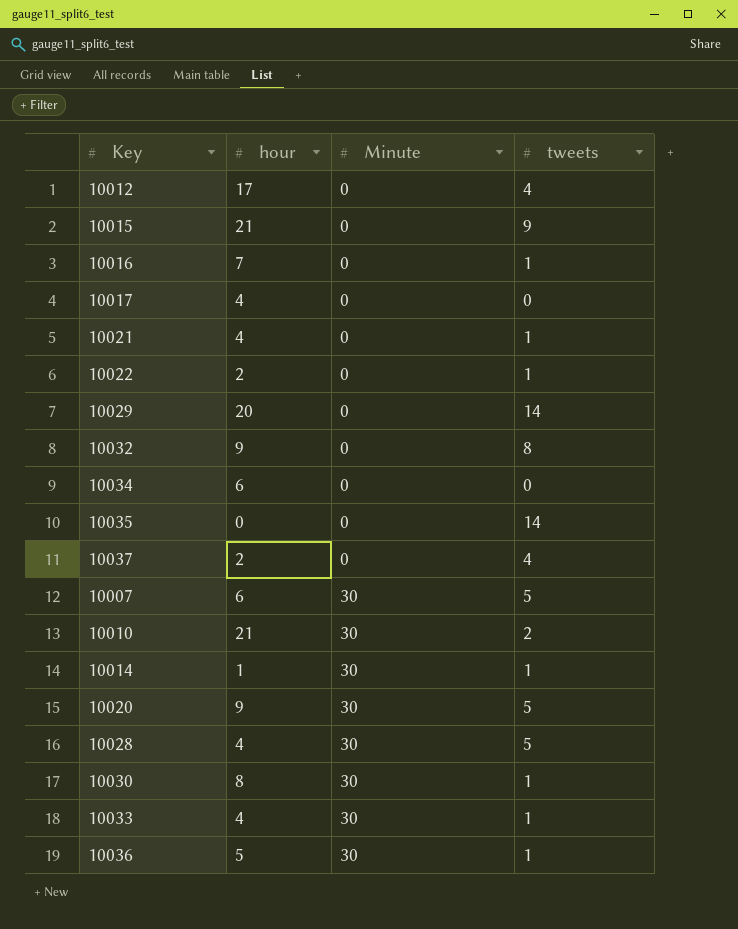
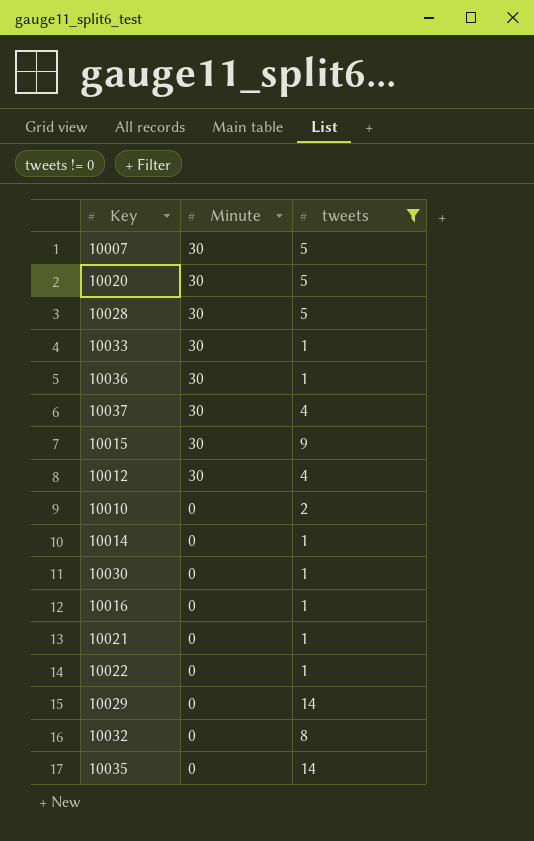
filter: none -> tweets != 0
row order: Minute ascending -> Minute descending
column hour | position: 2 -> none
10037 | Minute: 0 -> 30
10015 | Minute: 0 -> 30
10012 | Minute: 0 -> 30
10010 | Minute: 30 -> 0
10014 | Minute: 30 -> 0
10030 | Minute: 30 -> 0

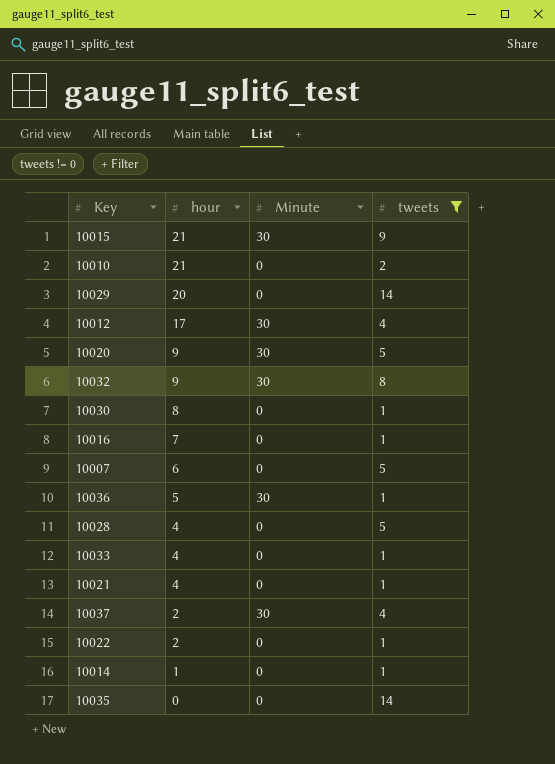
row order: Minute descending -> hour descending
column hour | position: none -> 2
10032 | Minute: 0 -> 30
10007 | Minute: 30 -> 0
10028 | Minute: 30 -> 0
10033 | Minute: 30 -> 0

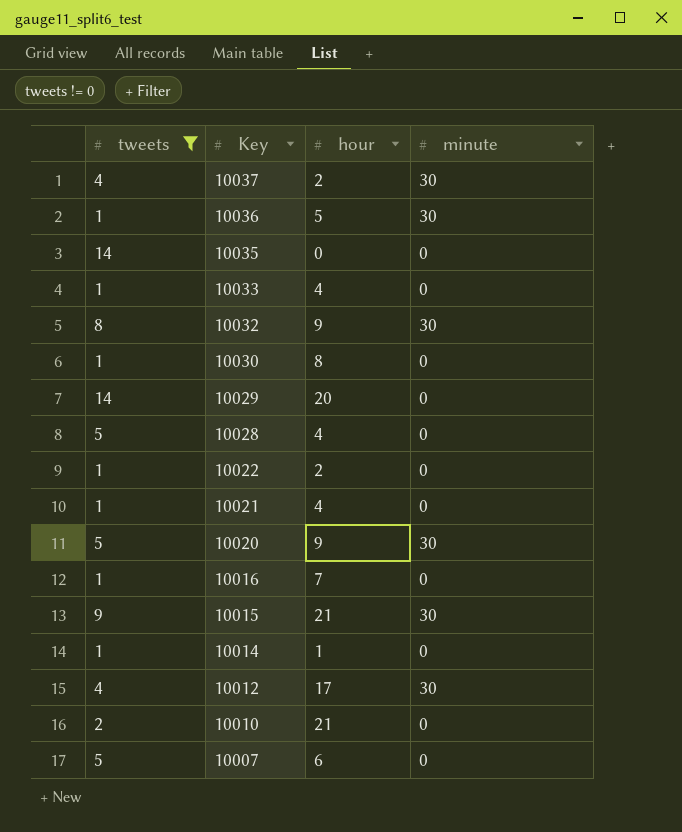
row order: hour descending -> Key descending
column tweets | position: 4 -> 1
column name: Minute -> minute

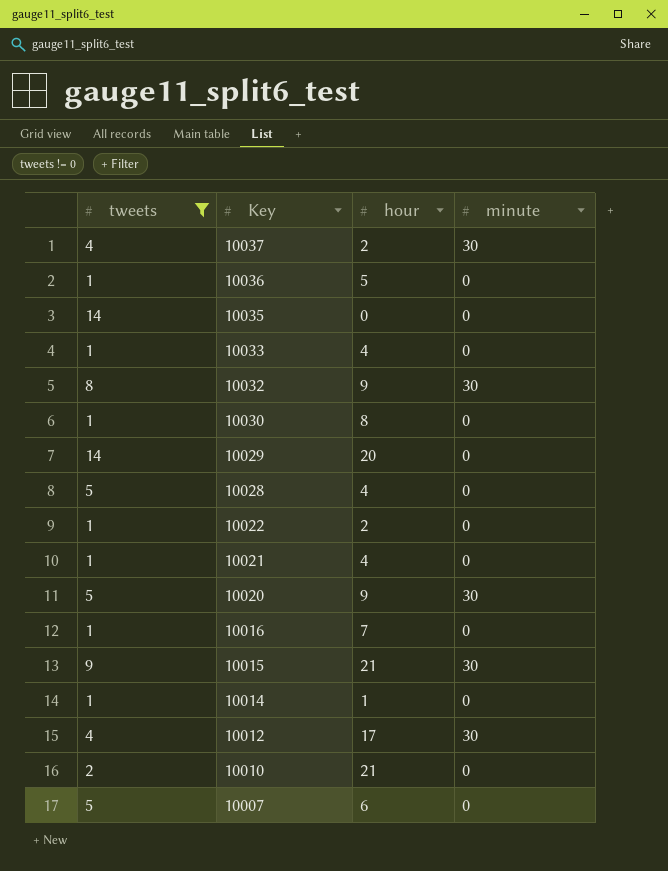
10036 | minute: 30 -> 0

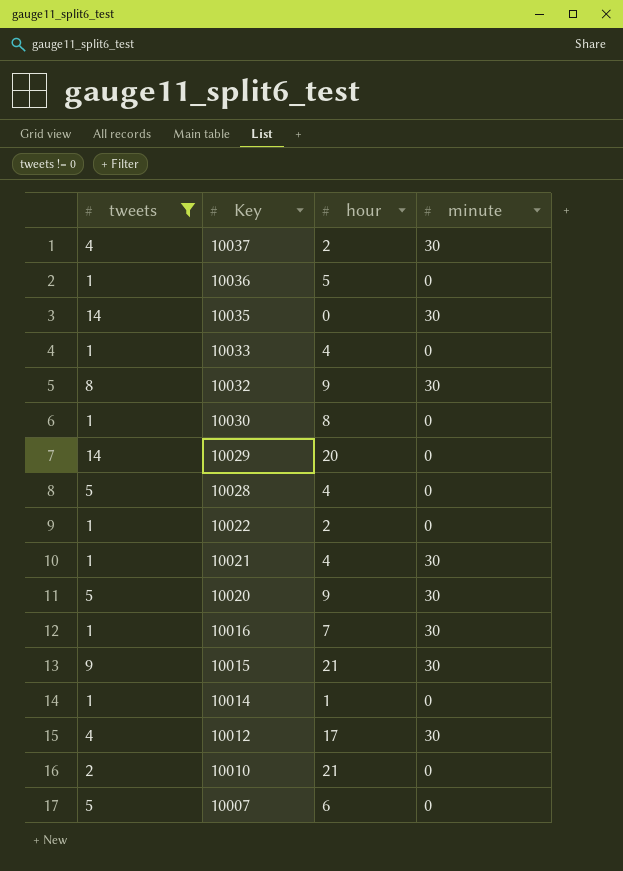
10035 | minute: 0 -> 30
10021 | minute: 0 -> 30
10016 | minute: 0 -> 30

